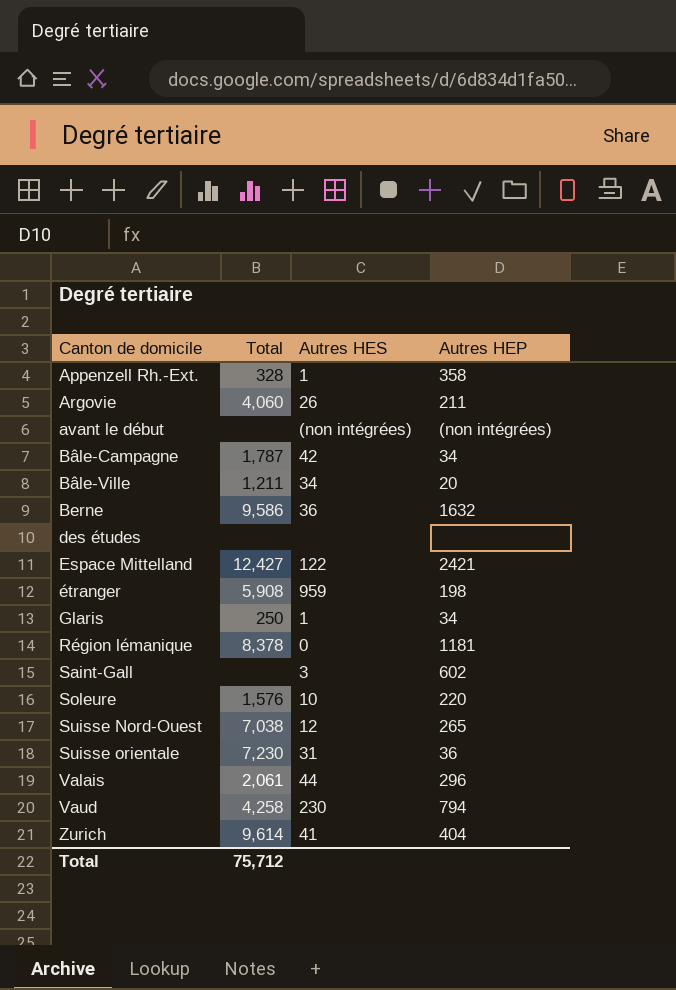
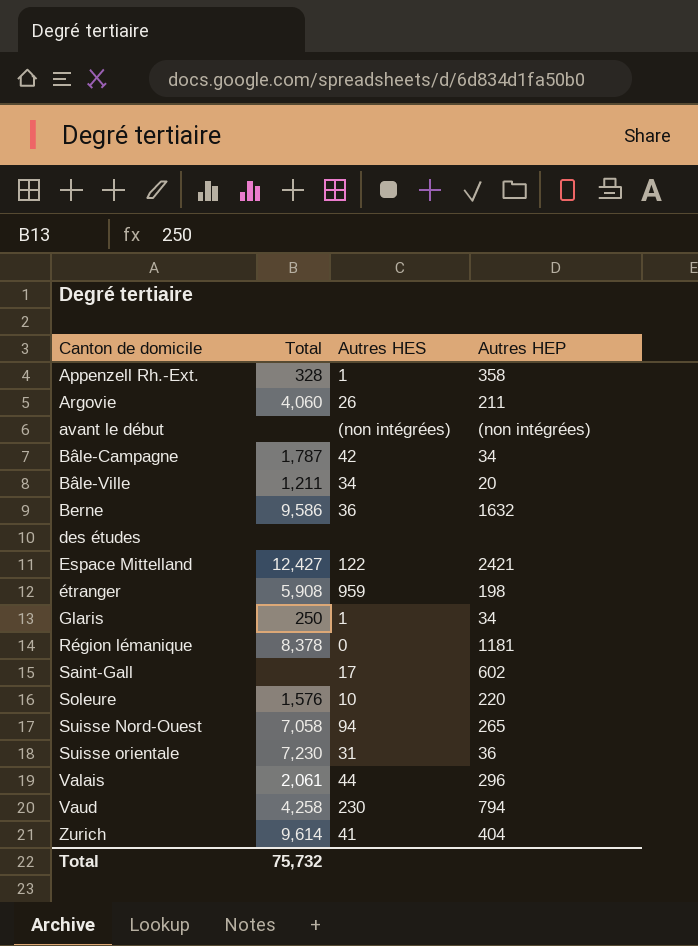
Saint-Gall | Autres HES: 3 -> 17
Suisse Nord-Ouest | Total: 7,038 -> 7,058
Suisse Nord-Ouest | Autres HES: 12 -> 94
Total | Total: 75,712 -> 75,732

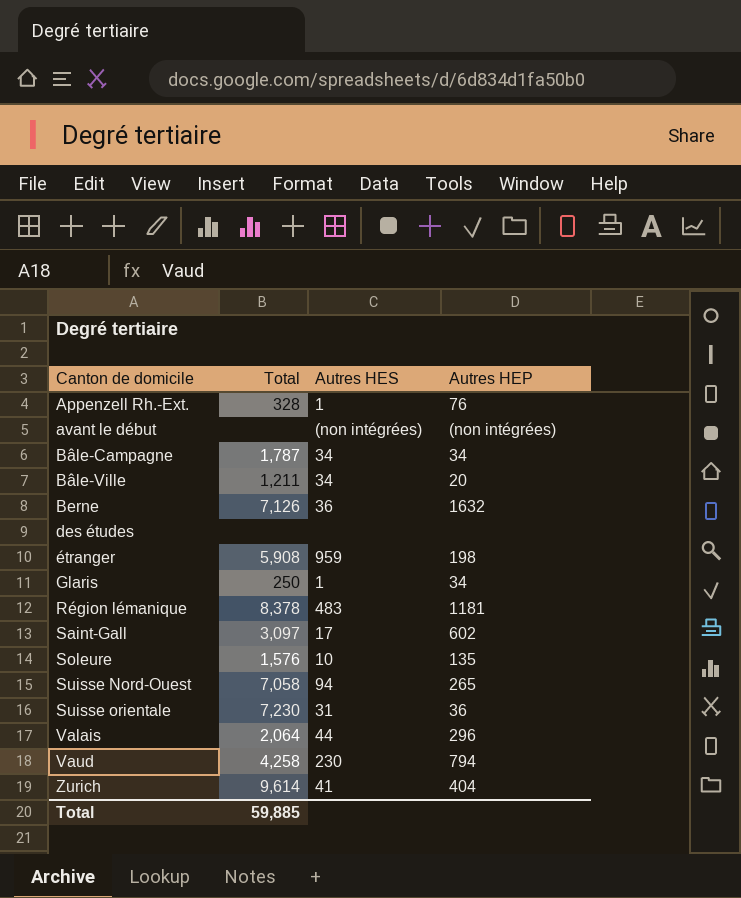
row Argovie: 4,060 | 26 | 211 -> none
row Espace Mittelland: 12,427 | 122 | 2421 -> none
Appenzell Rh.-Ext. | Autres HEP: 358 -> 76
Bâle-Campagne | Autres HES: 42 -> 34
Berne | Total: 9,586 -> 7,126
Région lémanique | Autres HES: 0 -> 483
Saint-Gall | Total: none -> 3,097
Soleure | Autres HEP: 220 -> 135
Valais | Total: 2,061 -> 2,064
Total | Total: 75,732 -> 59,885

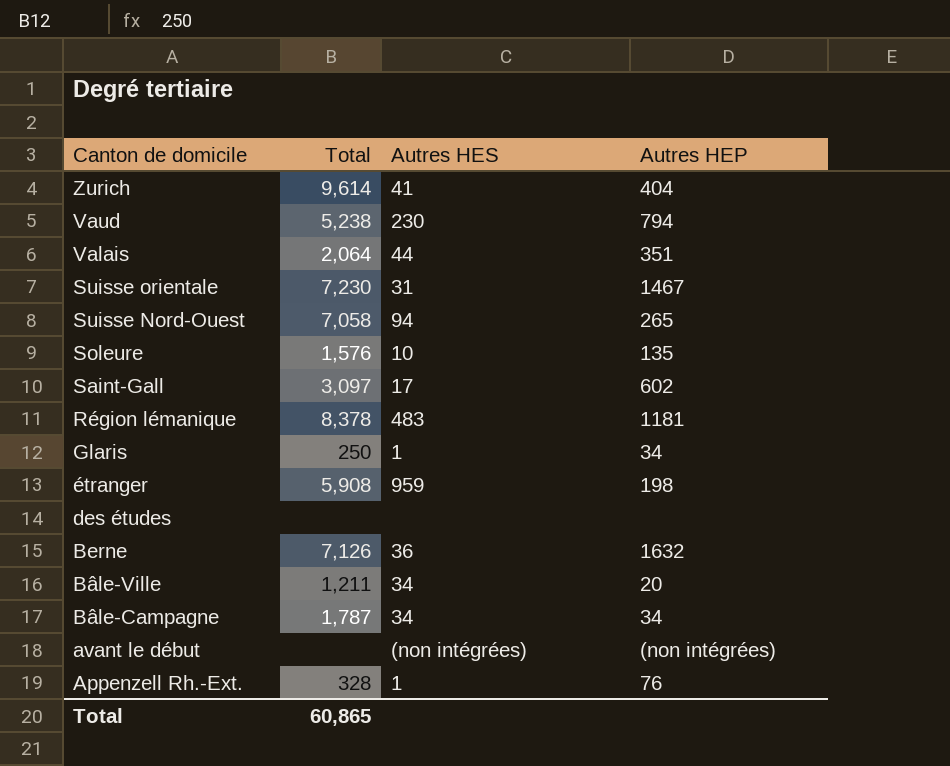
row order: Canton de domicile ascending -> Canton de domicile descending
Vaud | Total: 4,258 -> 5,238
Valais | Autres HEP: 296 -> 351
Suisse orientale | Autres HEP: 36 -> 1467
Total | Total: 59,885 -> 60,865

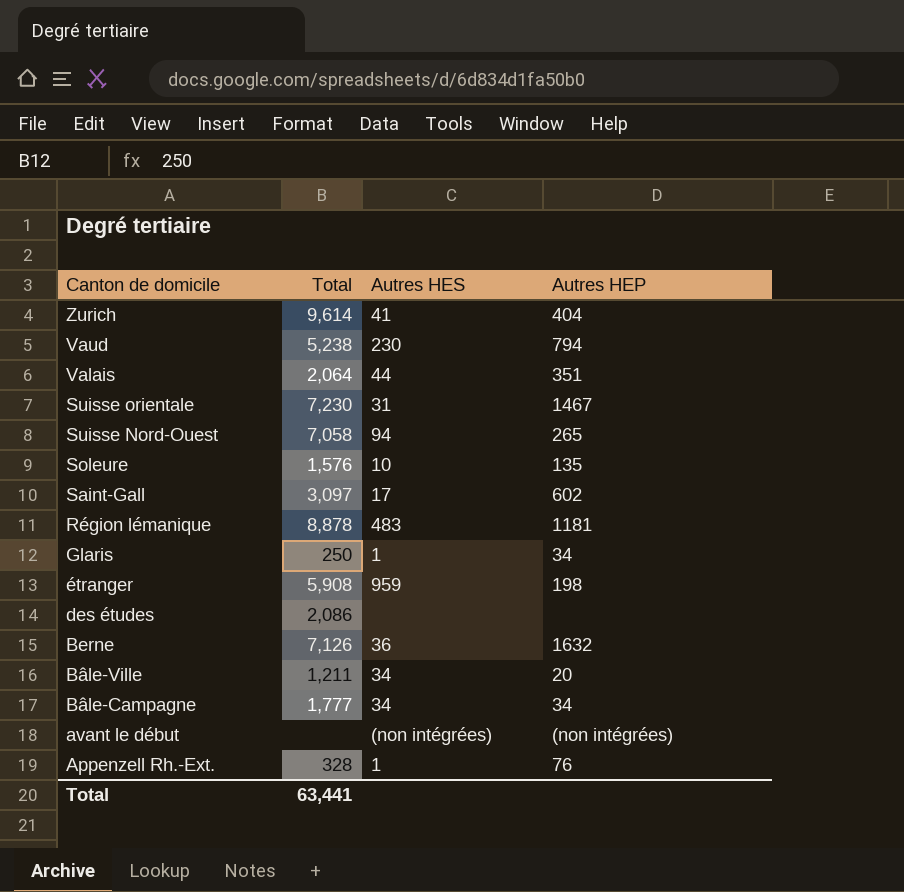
Région lémanique | Total: 8,378 -> 8,878
des études | Total: none -> 2,086
Bâle-Campagne | Total: 1,787 -> 1,777
Total | Total: 60,865 -> 63,441

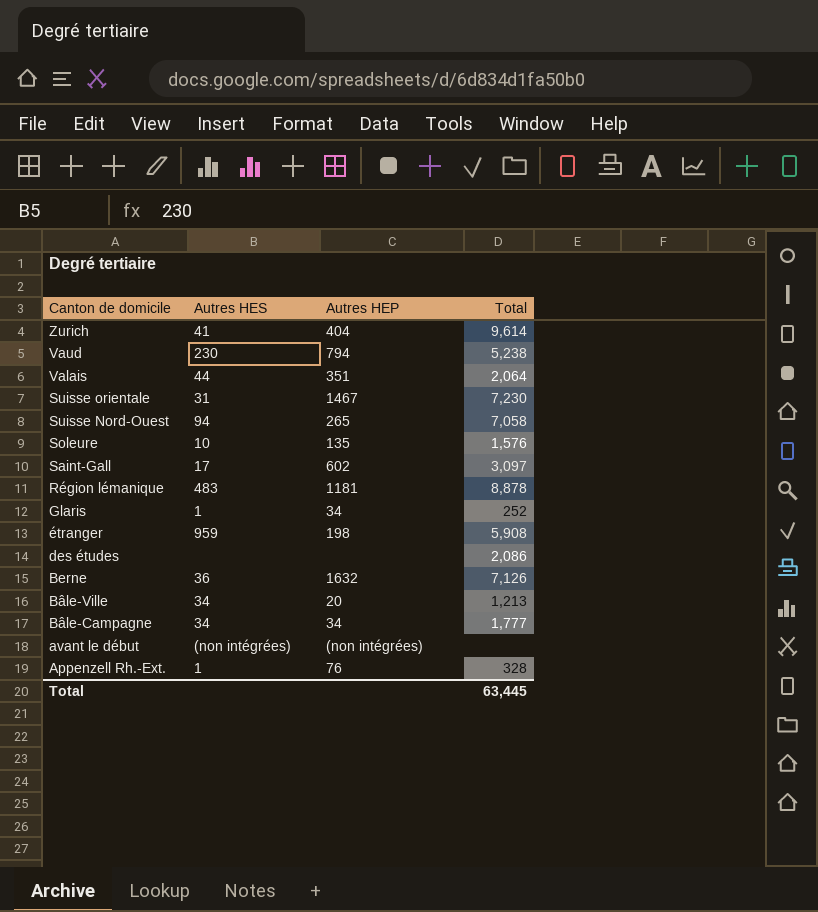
column Total | position: 2 -> 4
Glaris | Total: 250 -> 252
Bâle-Ville | Total: 1,211 -> 1,213
Total | Total: 63,441 -> 63,445

